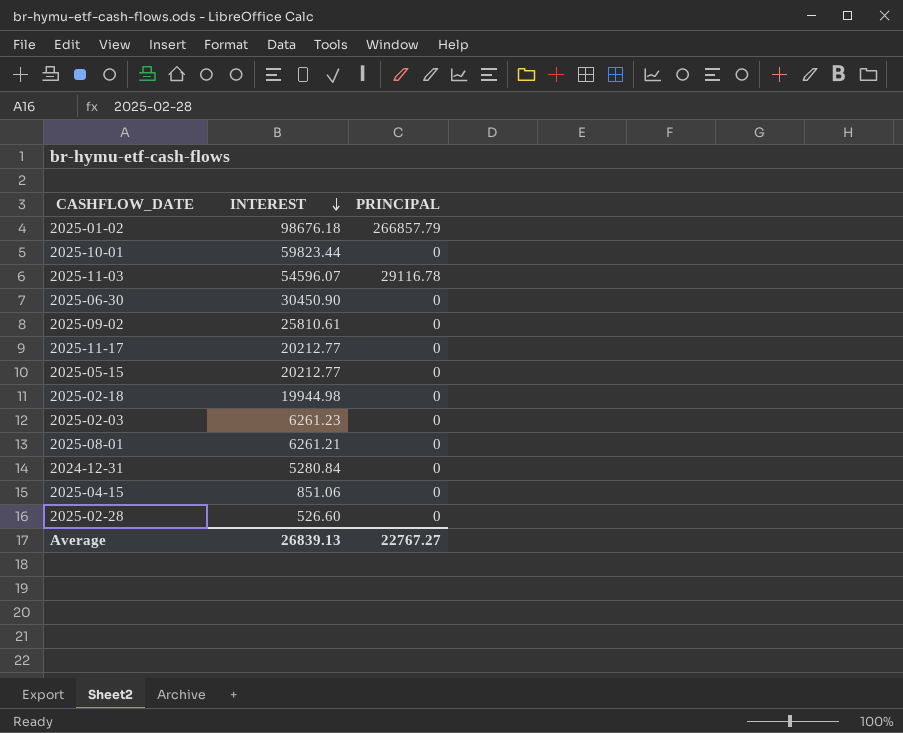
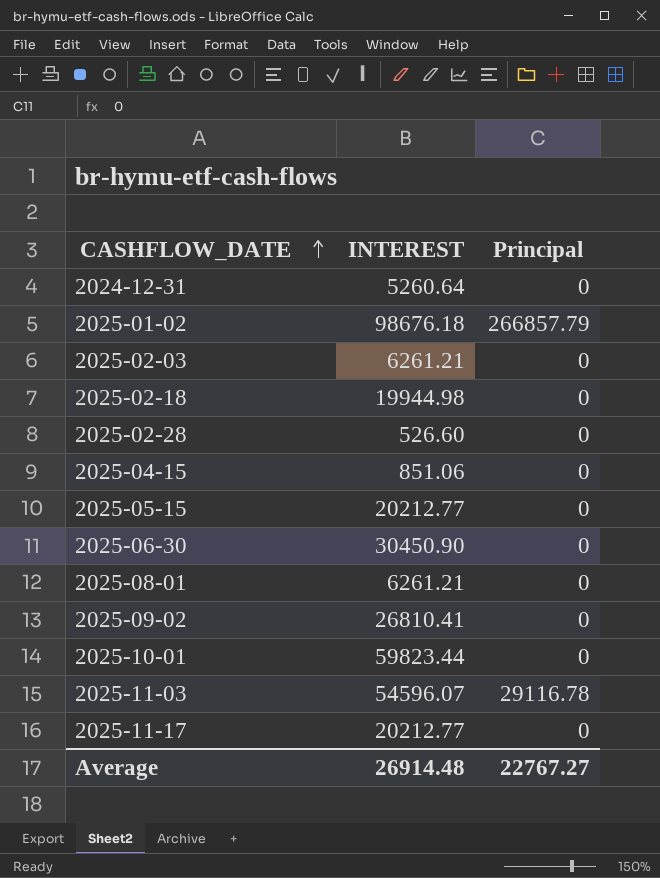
row order: INTEREST descending -> CASHFLOW_DATE ascending
column name: PRINCIPAL -> Principal
2024-12-31 | INTEREST: 5280.84 -> 5260.64
2025-02-03 | INTEREST: 6261.23 -> 6261.21
2025-09-02 | INTEREST: 25810.61 -> 26810.41
Average | INTEREST: 26839.13 -> 26914.48

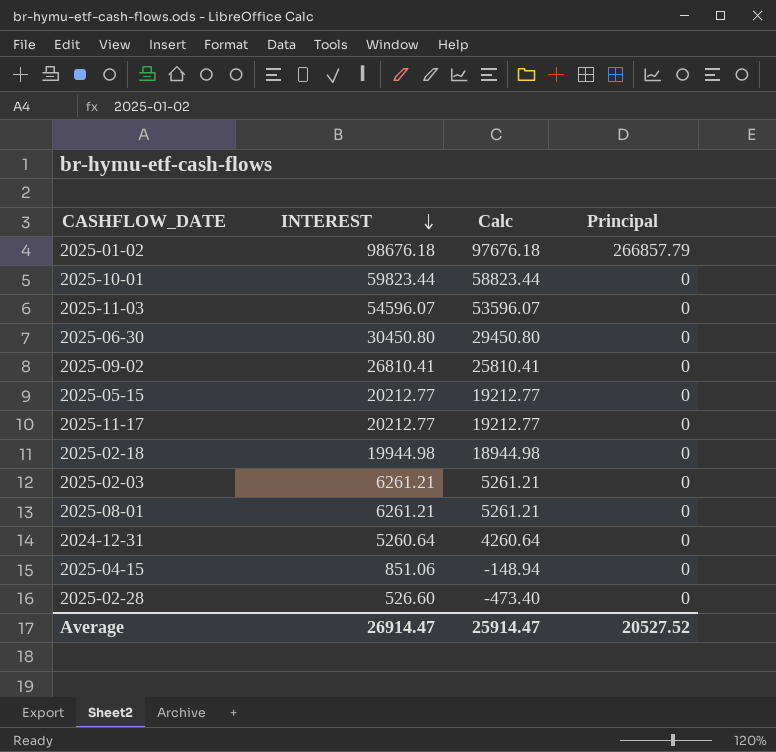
row order: CASHFLOW_DATE ascending -> INTEREST descending
column Calc | formula: none -> [INTEREST] - 1000
2025-11-03 | Principal: 29116.78 -> 0
2025-06-30 | INTEREST: 30450.90 -> 30450.80
Average | INTEREST: 26914.48 -> 26914.47
Average | Principal: 22767.27 -> 20527.52

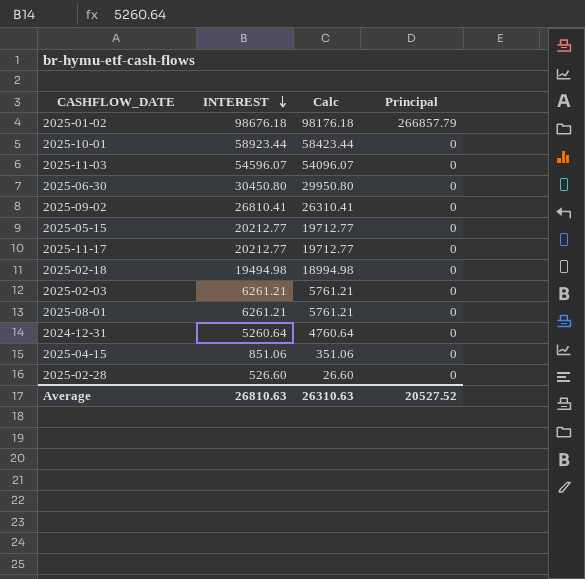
column Calc | formula: [INTEREST] - 1000 -> [INTEREST] - 500
2025-10-01 | INTEREST: 59823.44 -> 58923.44
2025-02-18 | INTEREST: 19944.98 -> 19494.98
Average | INTEREST: 26914.47 -> 26810.63
Average | Calc: 25914.47 -> 26310.63

